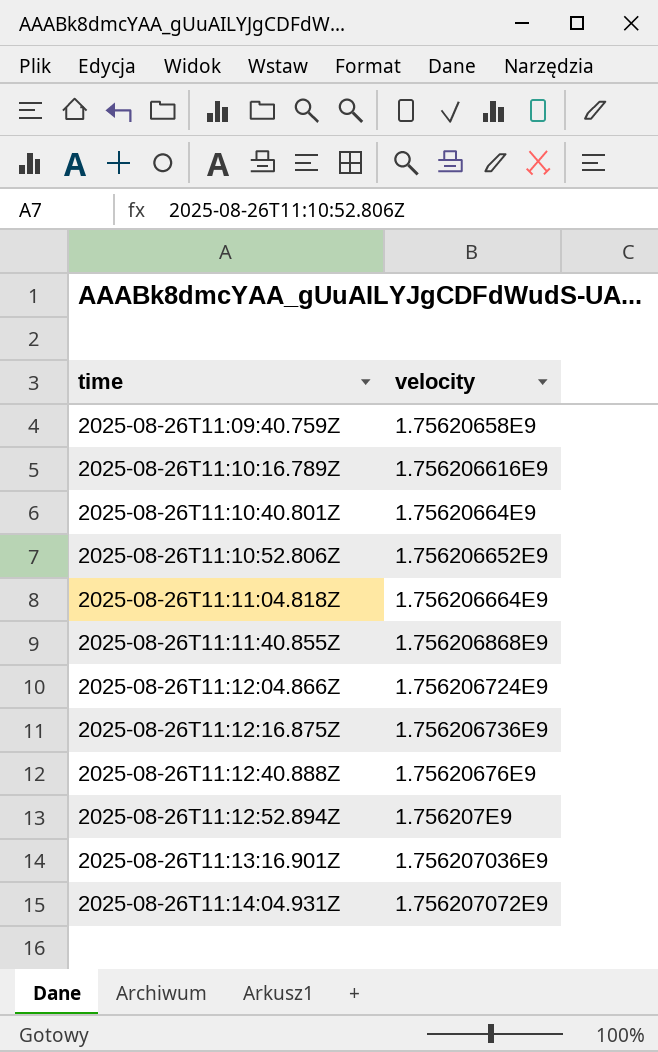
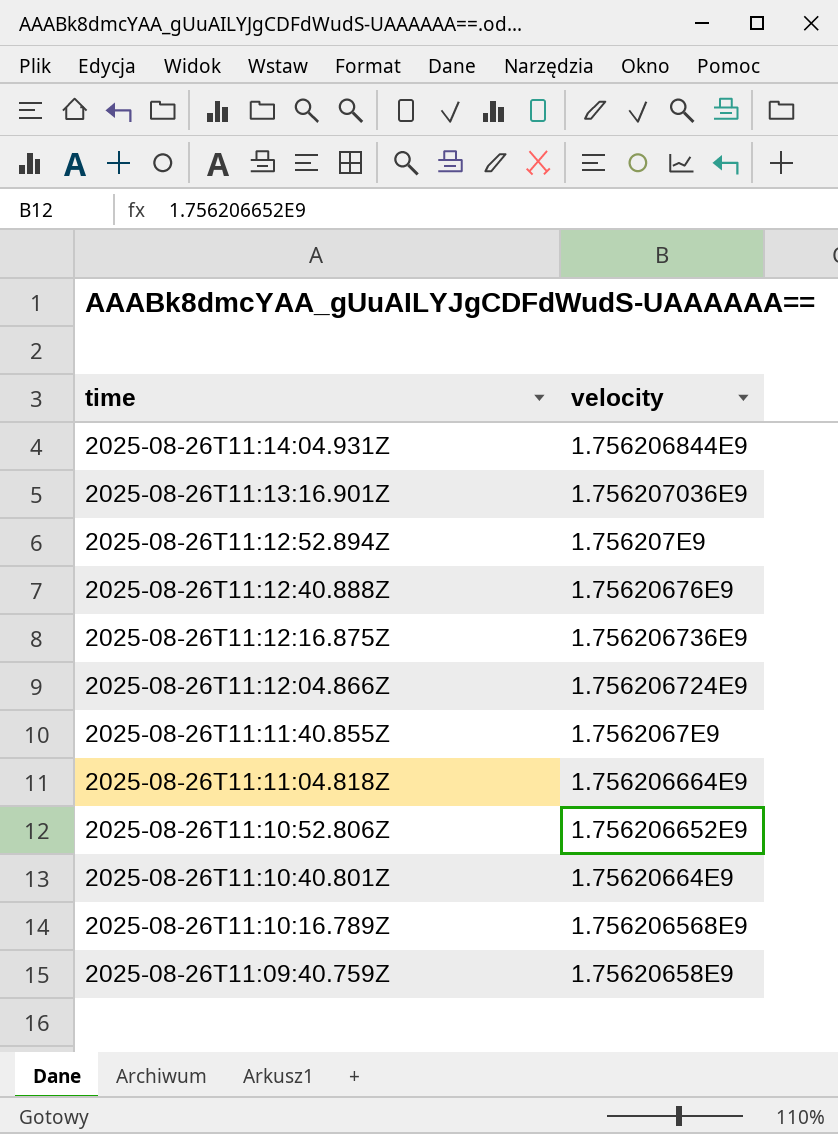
row order: time ascending -> time descending
2025-08-26T11:14:04.931Z | velocity: 1.756207072E9 -> 1.756206844E9
2025-08-26T11:11:40.855Z | velocity: 1.756206868E9 -> 1.7562067E9
2025-08-26T11:10:16.789Z | velocity: 1.756206616E9 -> 1.756206568E9

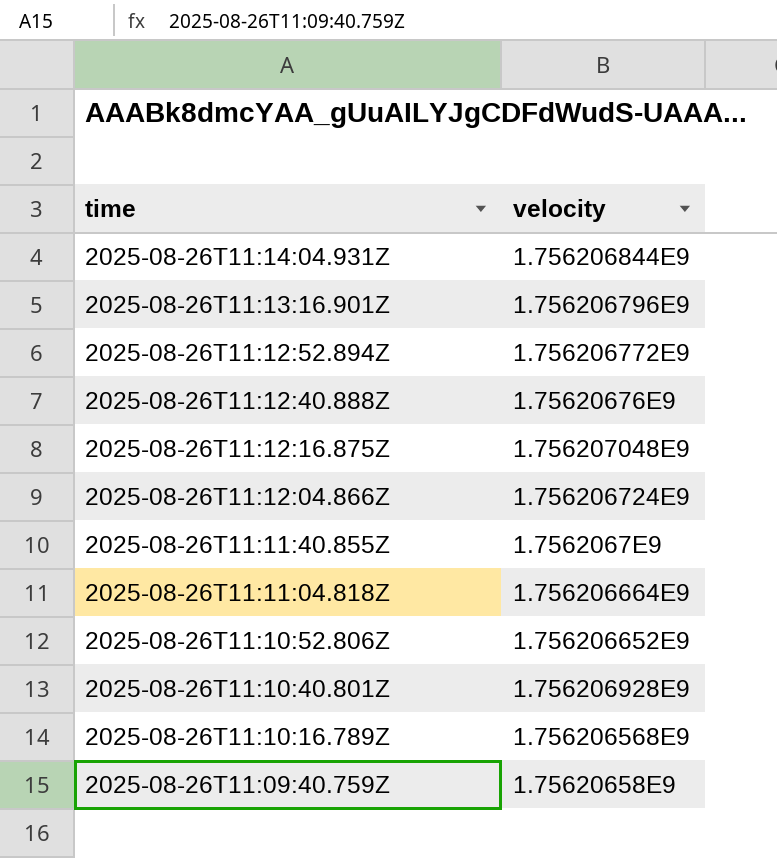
2025-08-26T11:13:16.901Z | velocity: 1.756207036E9 -> 1.756206796E9
2025-08-26T11:12:52.894Z | velocity: 1.756207E9 -> 1.756206772E9
2025-08-26T11:12:16.875Z | velocity: 1.756206736E9 -> 1.756207048E9
2025-08-26T11:10:40.801Z | velocity: 1.75620664E9 -> 1.756206928E9

